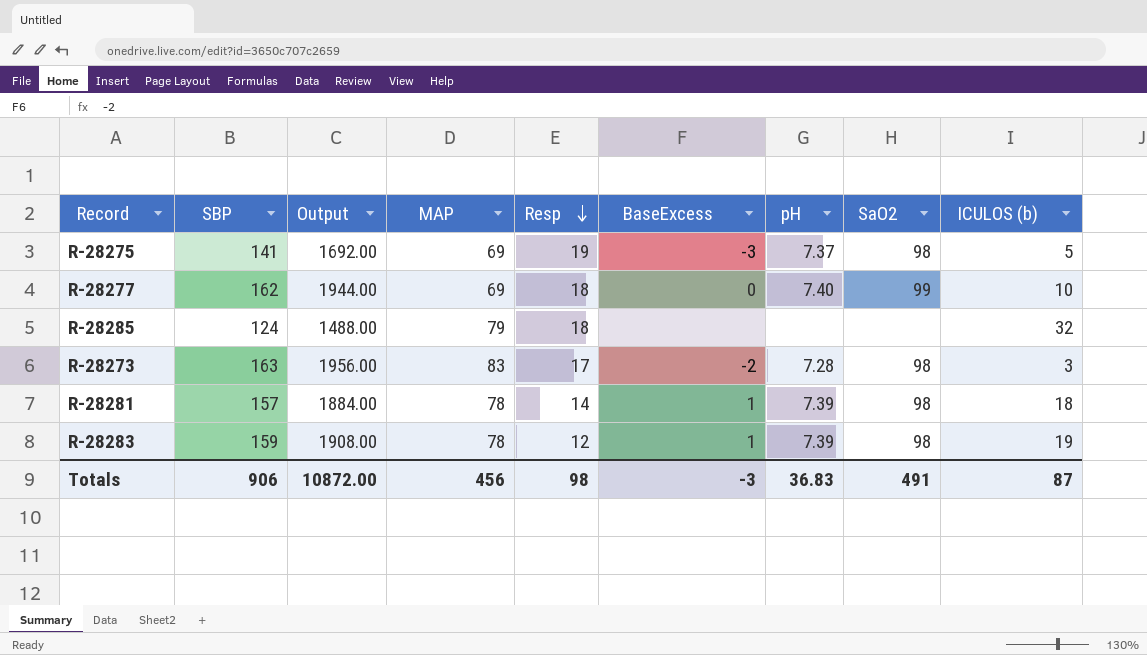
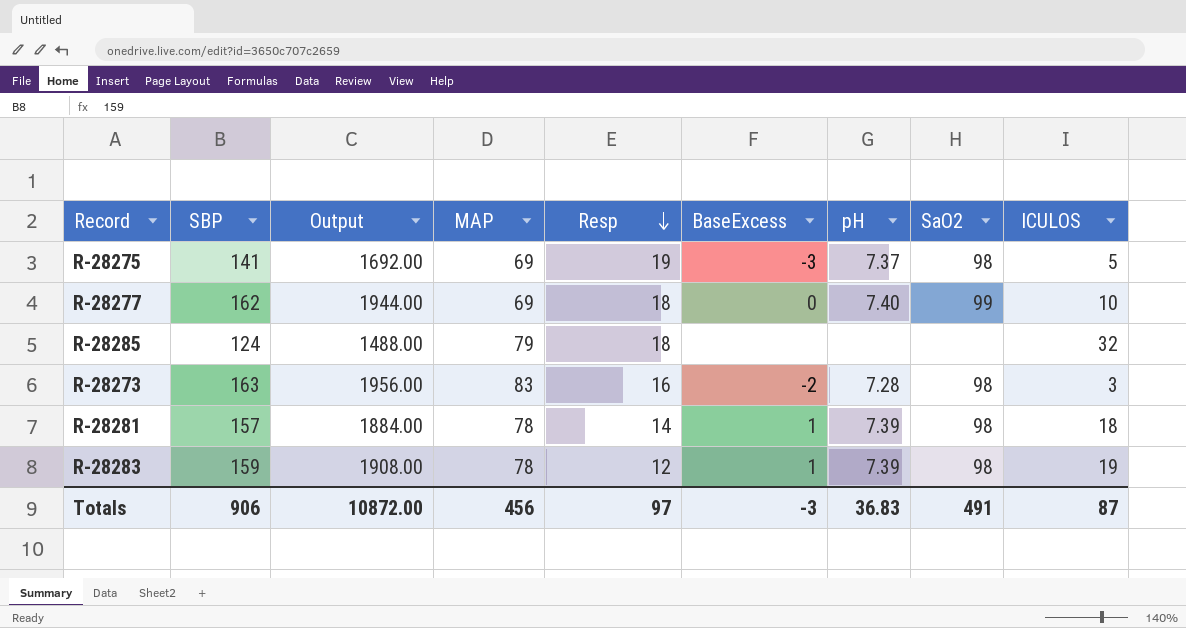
column name: ICULOS (b) -> ICULOS
R-28273 | Resp: 17 -> 16
Totals | Resp: 98 -> 97

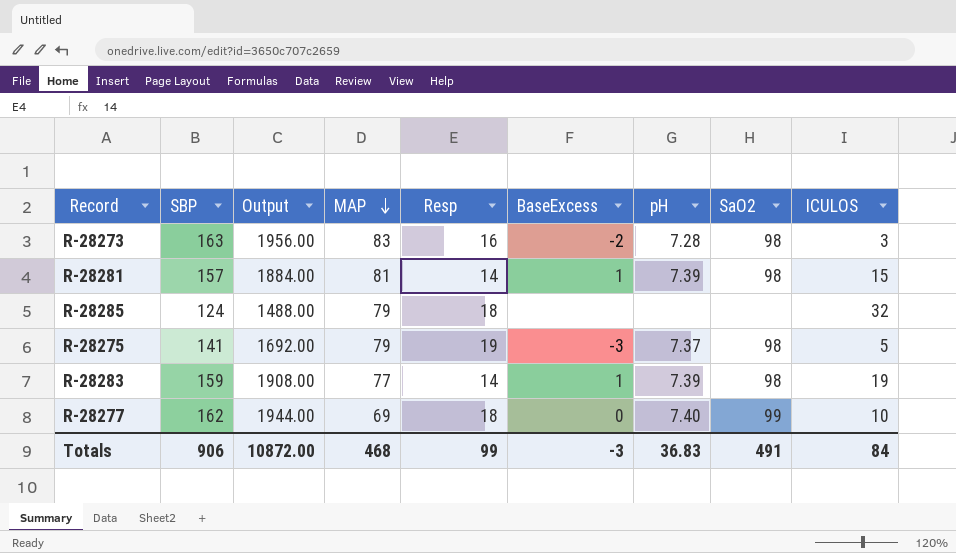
row order: Resp descending -> MAP descending
R-28281 | MAP: 78 -> 81
R-28281 | ICULOS: 18 -> 15
R-28275 | MAP: 69 -> 79
R-28283 | MAP: 78 -> 77
R-28283 | Resp: 12 -> 14
Totals | MAP: 456 -> 468
Totals | Resp: 97 -> 99
Totals | ICULOS: 87 -> 84

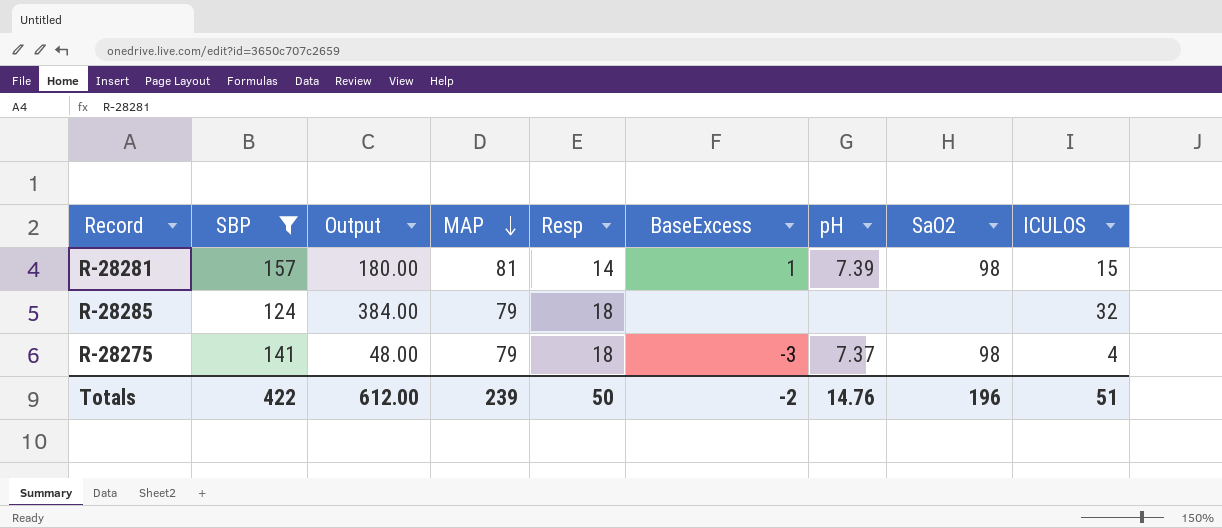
filter: none -> SBP <= 157
column Output | formula: [SBP] * 12 -> [ICULOS] * 12
R-28275 | Resp: 19 -> 18
R-28275 | ICULOS: 5 -> 4
Totals | SBP: 906 -> 422
Totals | Output: 10872.00 -> 612.00
Totals | MAP: 468 -> 239
Totals | Resp: 99 -> 50
Totals | BaseExcess: -3 -> -2
Totals | pH: 36.83 -> 14.76
Totals | SaO2: 491 -> 196
Totals | ICULOS: 84 -> 51

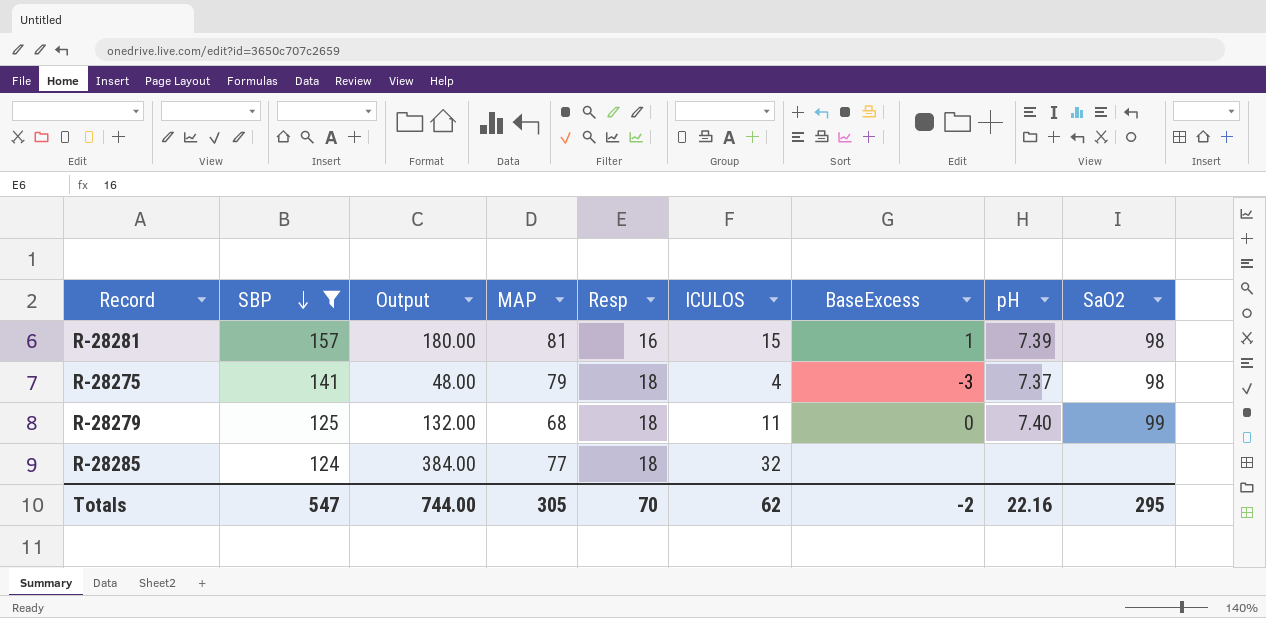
row order: MAP descending -> SBP descending
column ICULOS | position: 9 -> 6
R-28281 | Resp: 14 -> 16
row R-28279: none -> 125 | 132.00 | 68 | 18 | 11 | 0 | 7.40 | 99
R-28285 | MAP: 79 -> 77
Totals | SBP: 422 -> 547
Totals | Output: 612.00 -> 744.00
Totals | MAP: 239 -> 305
Totals | Resp: 50 -> 70
Totals | ICULOS: 51 -> 62
Totals | pH: 14.76 -> 22.16
Totals | SaO2: 196 -> 295

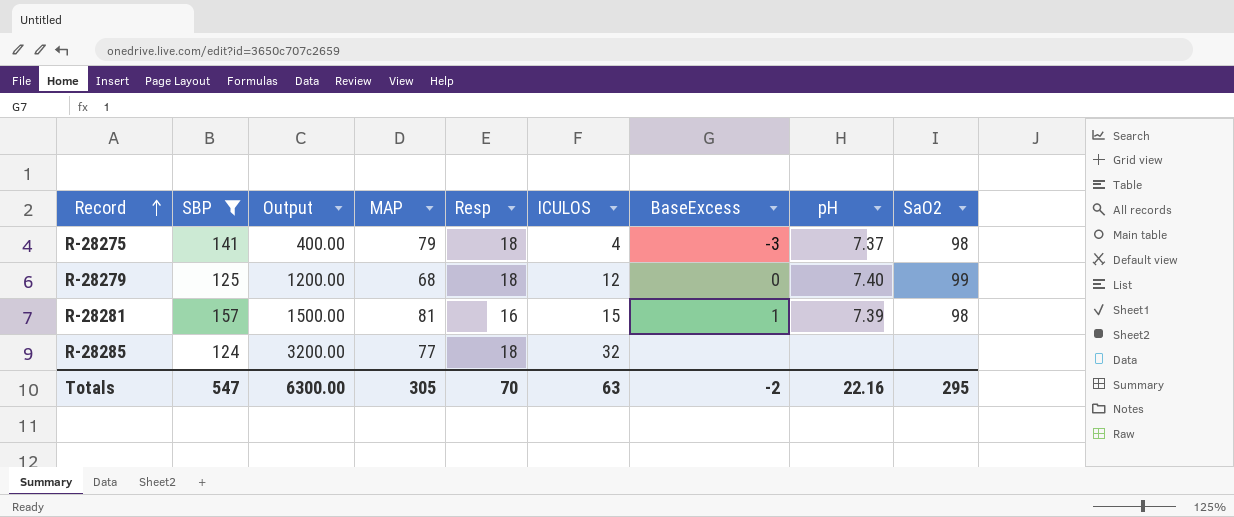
row order: SBP descending -> Record ascending
column Output | formula: [ICULOS] * 12 -> [ICULOS] * 100
R-28279 | ICULOS: 11 -> 12
Totals | Output: 744.00 -> 6300.00
Totals | ICULOS: 62 -> 63

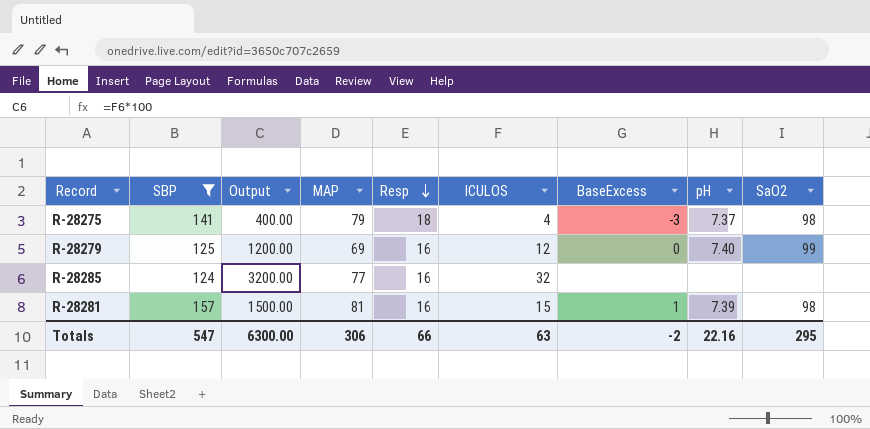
row order: Record ascending -> Resp descending
R-28279 | MAP: 68 -> 69
R-28279 | Resp: 18 -> 16
R-28285 | Resp: 18 -> 16
Totals | MAP: 305 -> 306
Totals | Resp: 70 -> 66

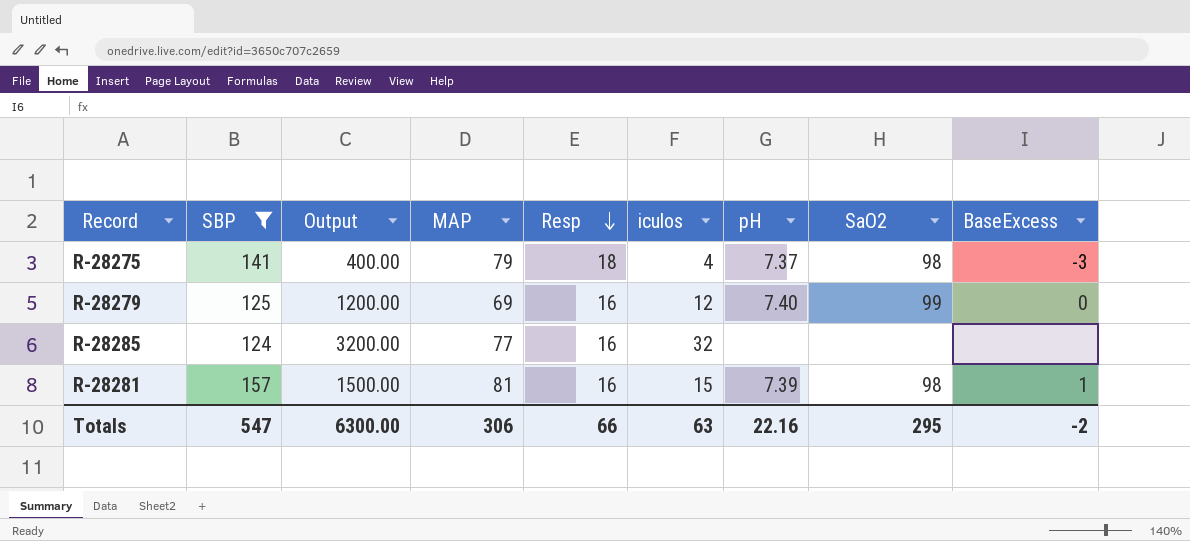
column name: ICULOS -> iculos
column BaseExcess | position: 7 -> 9

